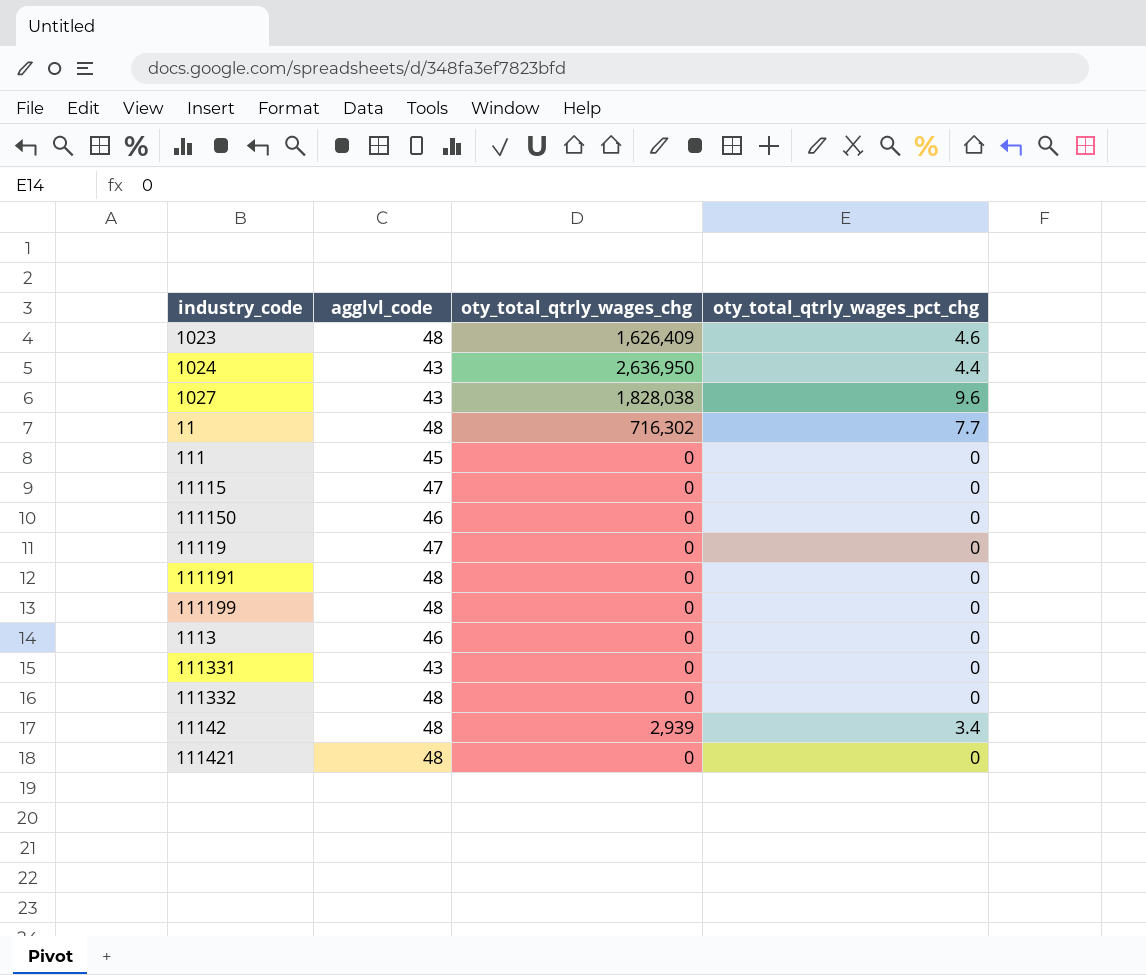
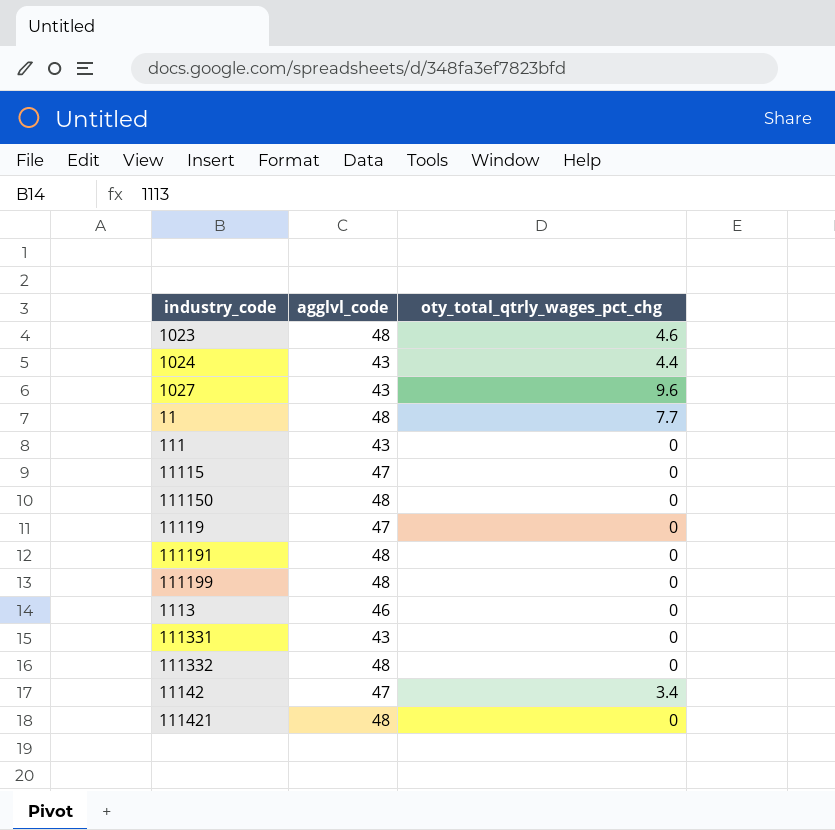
column oty_total_qtrly_wages_chg | position: 3 -> none
111 | agglvl_code: 45 -> 43
111150 | agglvl_code: 46 -> 48
11142 | agglvl_code: 48 -> 47

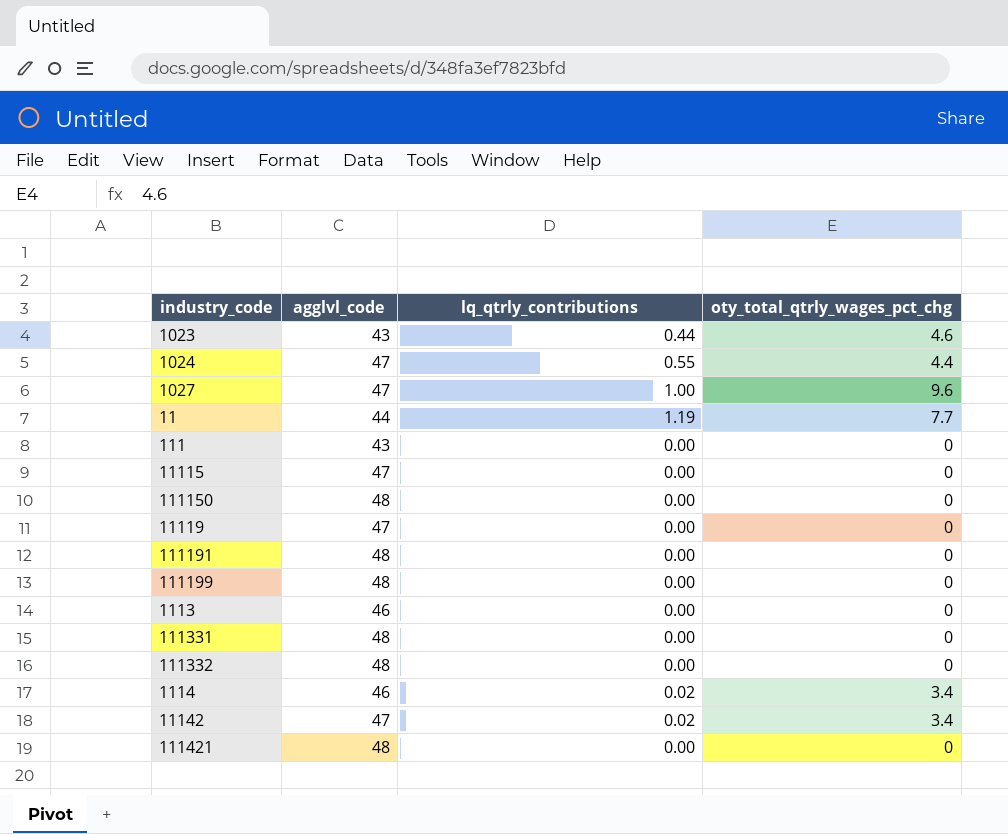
column lq_qtrly_contributions | position: none -> 3
1023 | agglvl_code: 48 -> 43
1024 | agglvl_code: 43 -> 47
1027 | agglvl_code: 43 -> 47
11 | agglvl_code: 48 -> 44
111331 | agglvl_code: 43 -> 48
row 1114: none -> 46 | 0.02 | 3.4

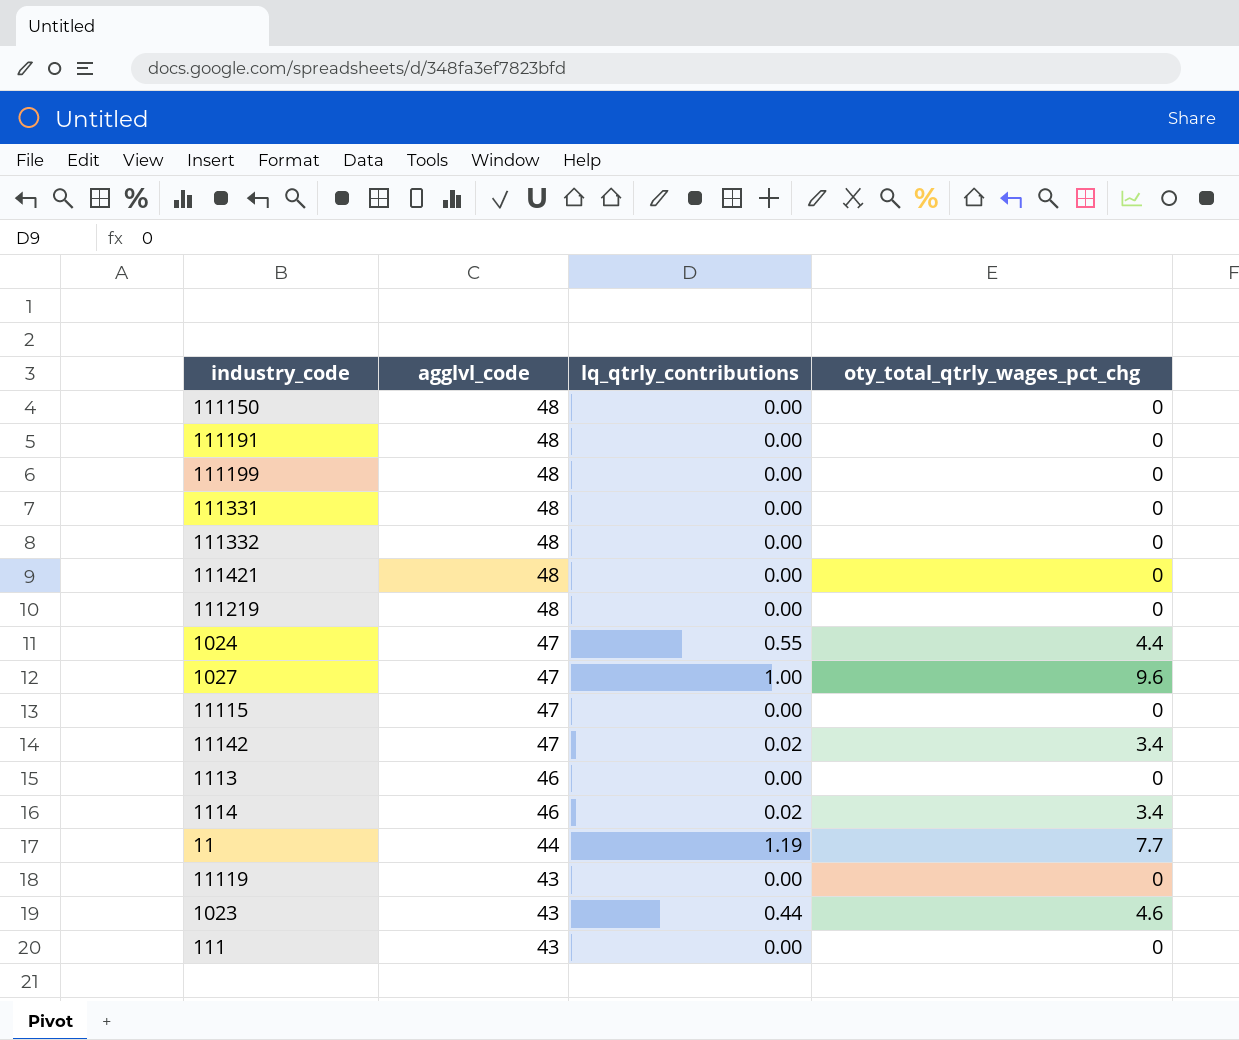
row order: none -> agglvl_code descending
row 111219: none -> 48 | 0.00 | 0
11119 | agglvl_code: 47 -> 43

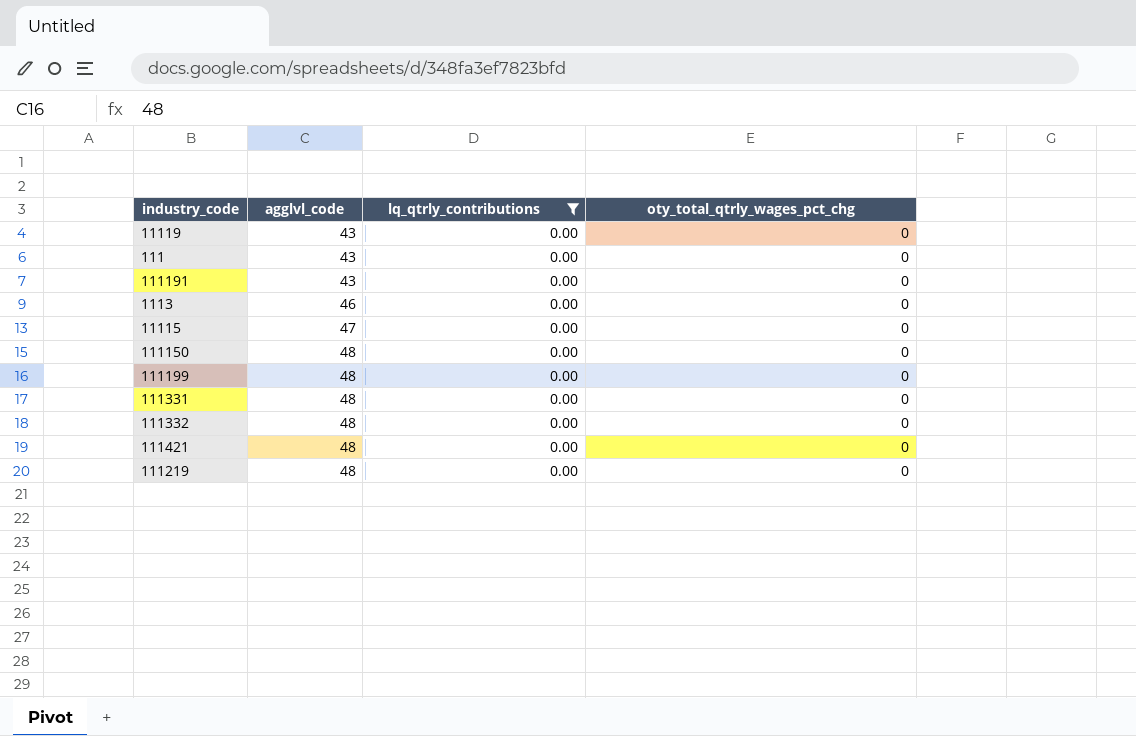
filter: none -> lq_qtrly_contributions = 0.00
row order: agglvl_code descending -> agglvl_code ascending
111191 | agglvl_code: 48 -> 43

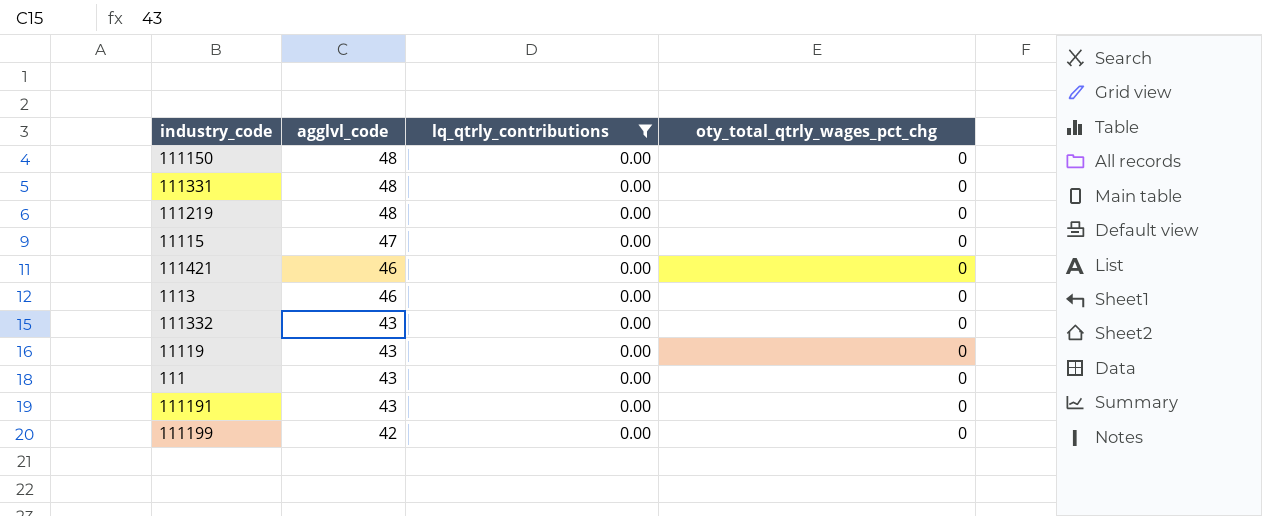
row order: agglvl_code ascending -> agglvl_code descending
111421 | agglvl_code: 48 -> 46
111332 | agglvl_code: 48 -> 43
111199 | agglvl_code: 48 -> 42

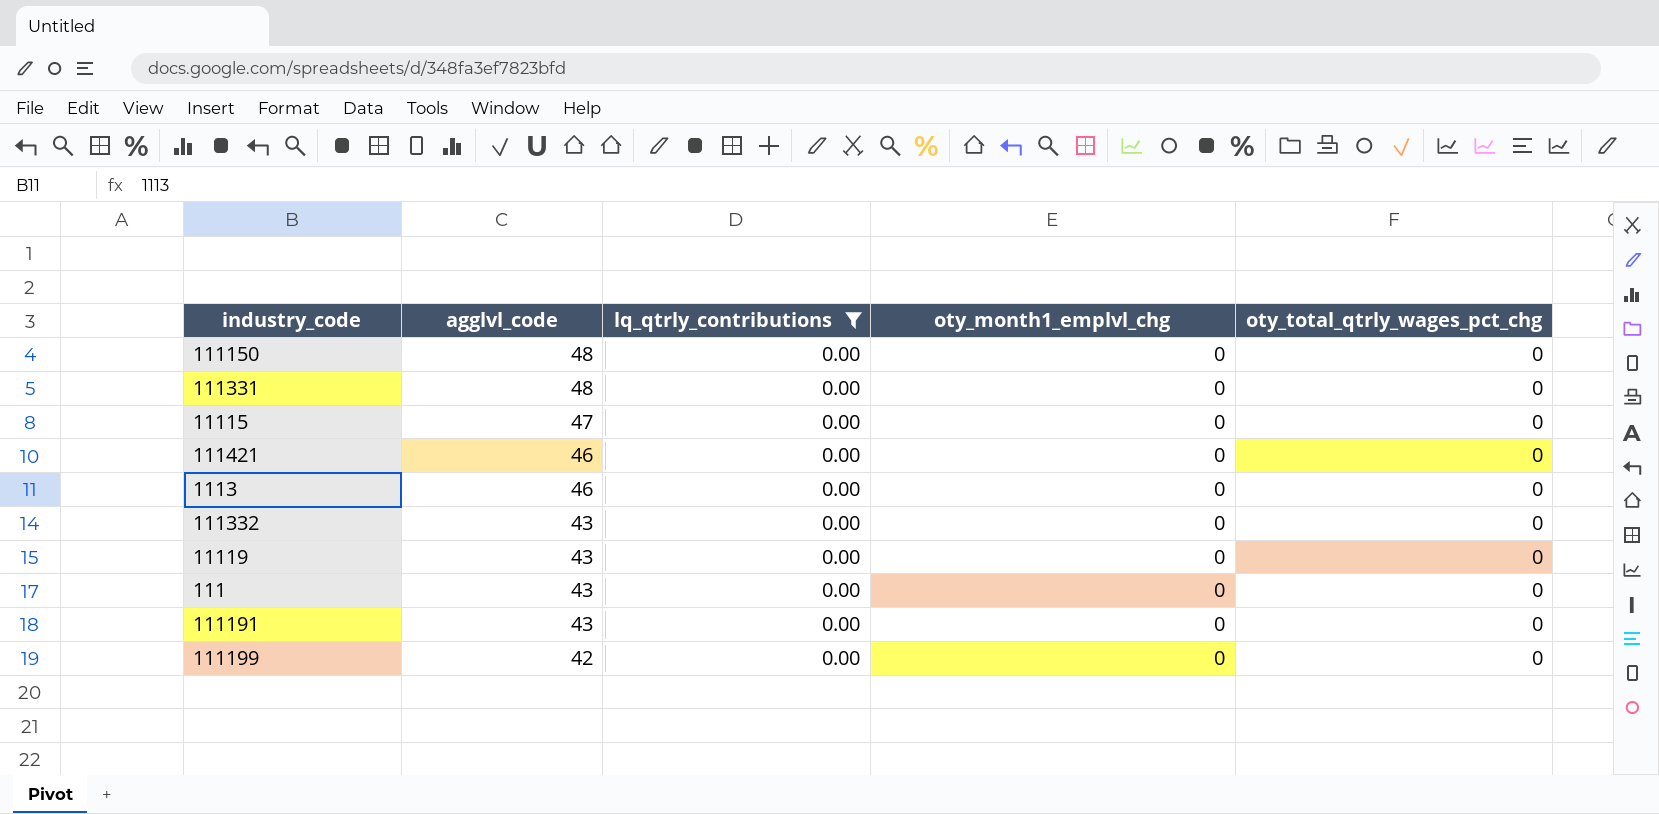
column oty_month1_emplvl_chg | position: none -> 4
row 111219: 48 | 0.00 | 0 -> none

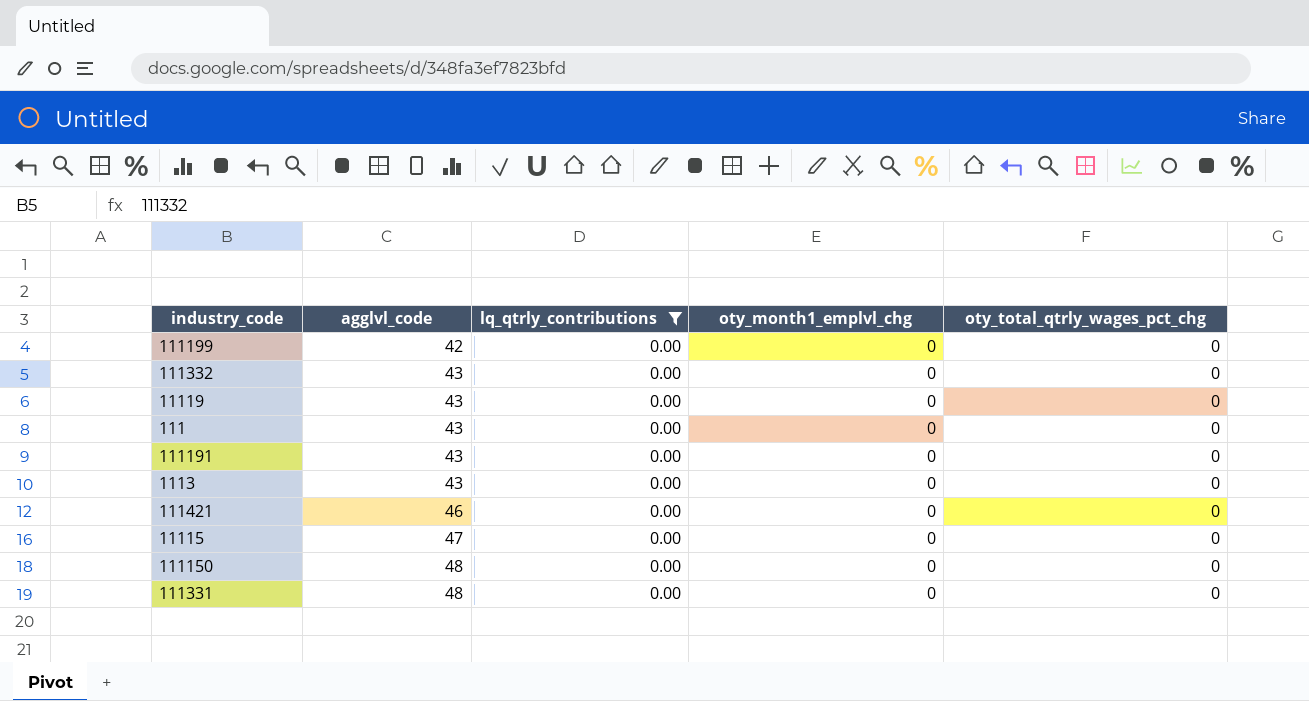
row order: agglvl_code descending -> agglvl_code ascending
1113 | agglvl_code: 46 -> 43

